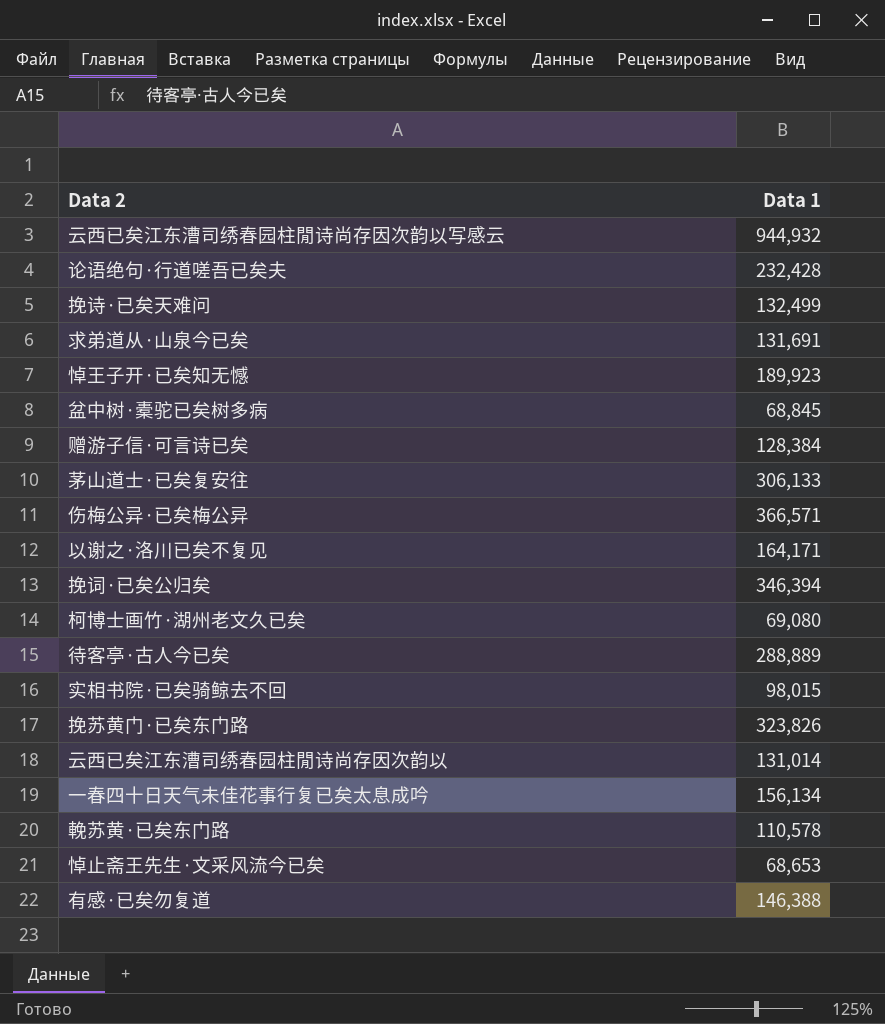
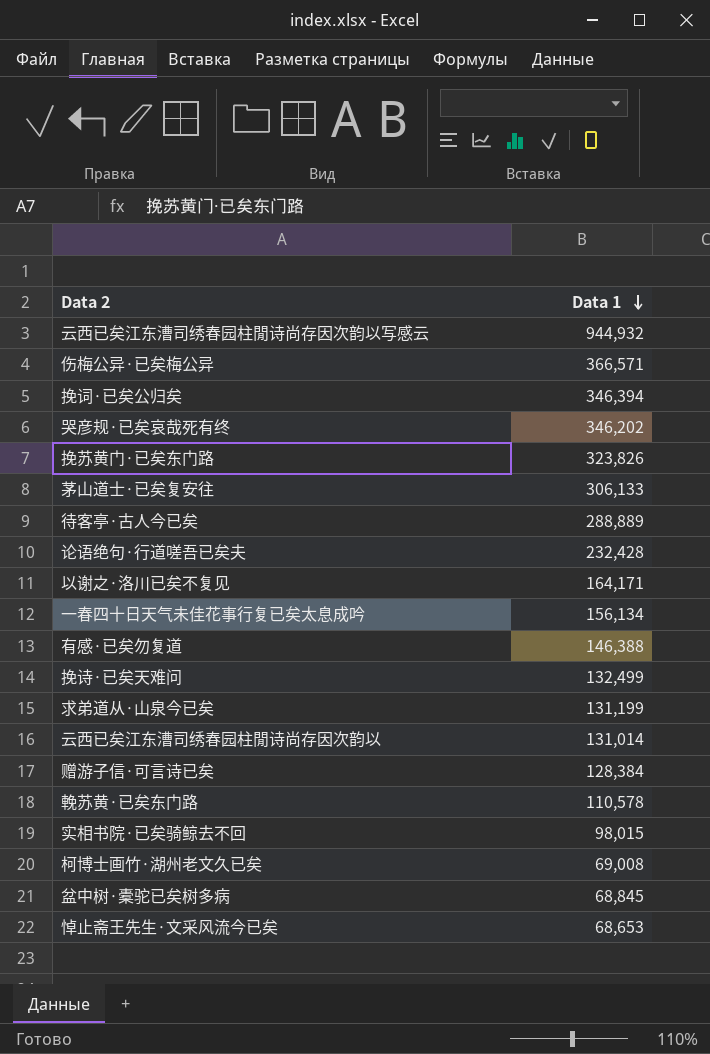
row order: none -> Data 1 descending
row 悼王子开·已矣知无憾: 189,923 -> none
row 哭彦规·已矣哀哉死有终: none -> 346,202
求弟道从·山泉今已矣 | Data 1: 131,691 -> 131,199
柯博士画竹·湖州老文久已矣 | Data 1: 69,080 -> 69,008

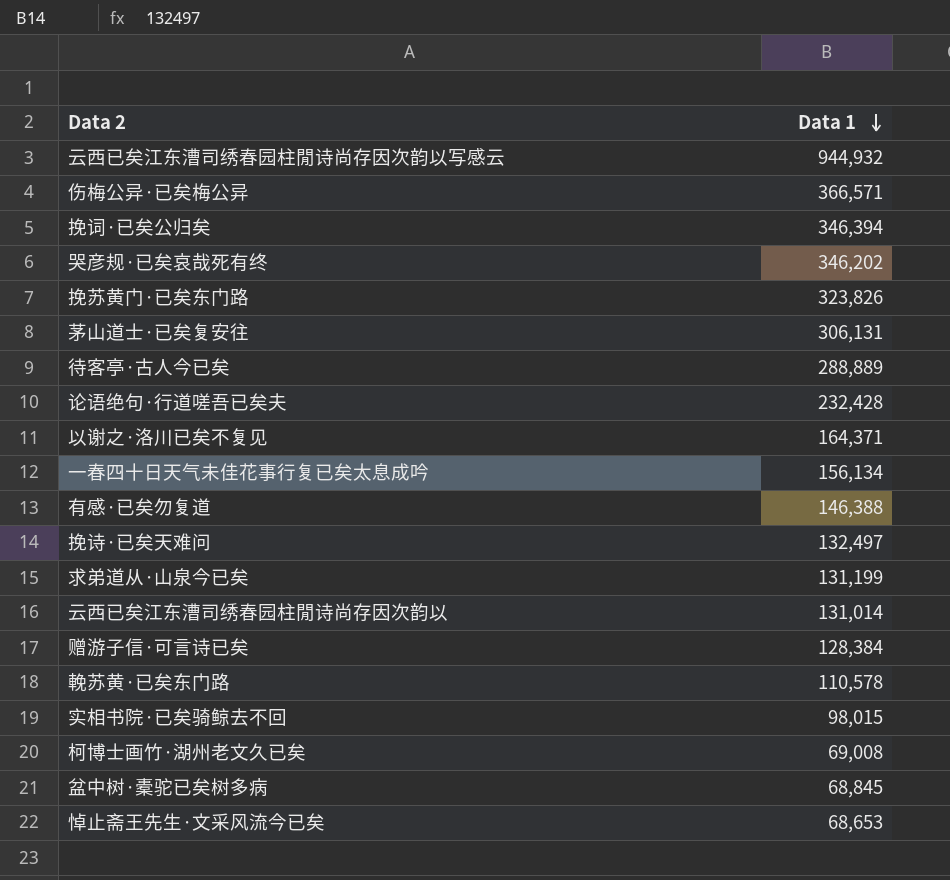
茅山道士·已矣复安往 | Data 1: 306,133 -> 306,131
以谢之·洛川已矣不复见 | Data 1: 164,171 -> 164,371
挽诗·已矣天难问 | Data 1: 132,499 -> 132,497

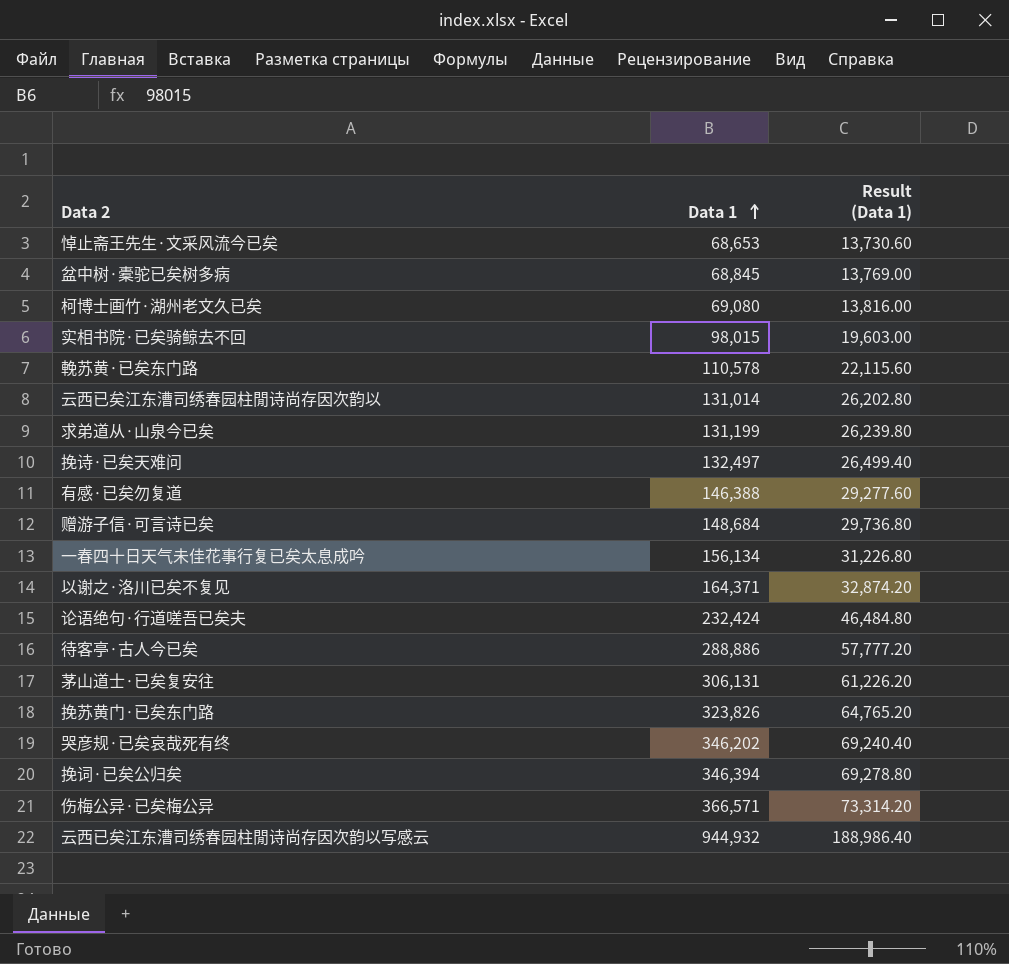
row order: Data 1 descending -> Data 1 ascending
column Result (Data 1) | formula: none -> [Data 1] * 0.2
柯博士画竹·湖州老文久已矣 | Data 1: 69,008 -> 69,080
赠游子信·可言诗已矣 | Data 1: 128,384 -> 148,684
论语绝句·行道嗟吾已矣夫 | Data 1: 232,428 -> 232,424
待客亭·古人今已矣 | Data 1: 288,889 -> 288,886

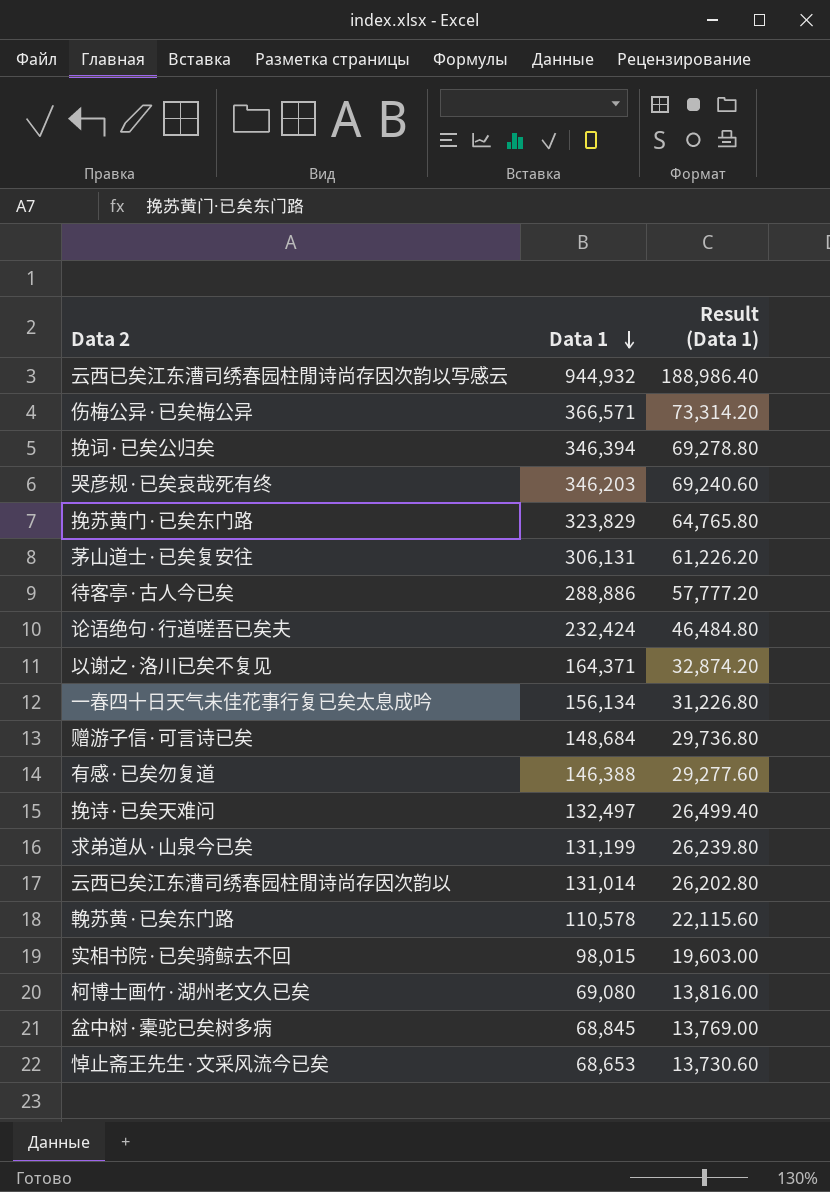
row order: Data 1 ascending -> Data 1 descending
哭彦规·已矣哀哉死有终 | Data 1: 346,202 -> 346,203
哭彦规·已矣哀哉死有终 | Result (Data 1): 69,240.40 -> 69,240.60
挽苏黄门·已矣东门路 | Data 1: 323,826 -> 323,829
挽苏黄门·已矣东门路 | Result (Data 1): 64,765.20 -> 64,765.80

